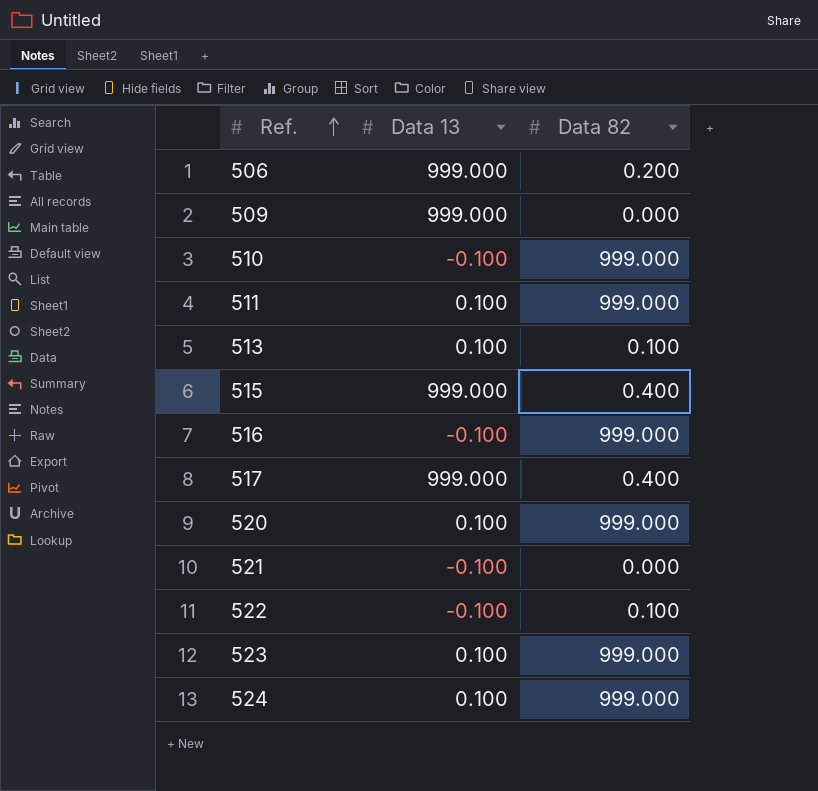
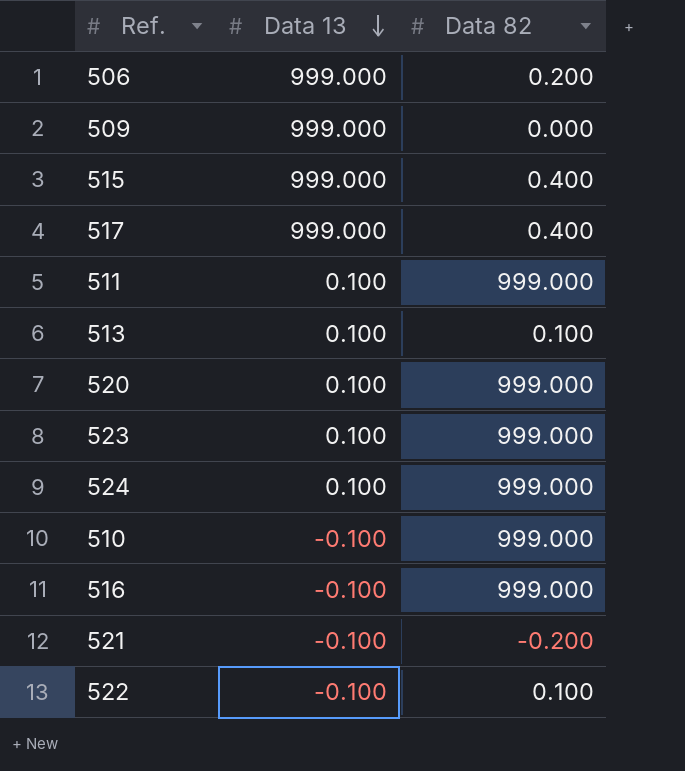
row order: Ref. ascending -> Data 13 descending
521 | Data 82: 0.000 -> -0.200

